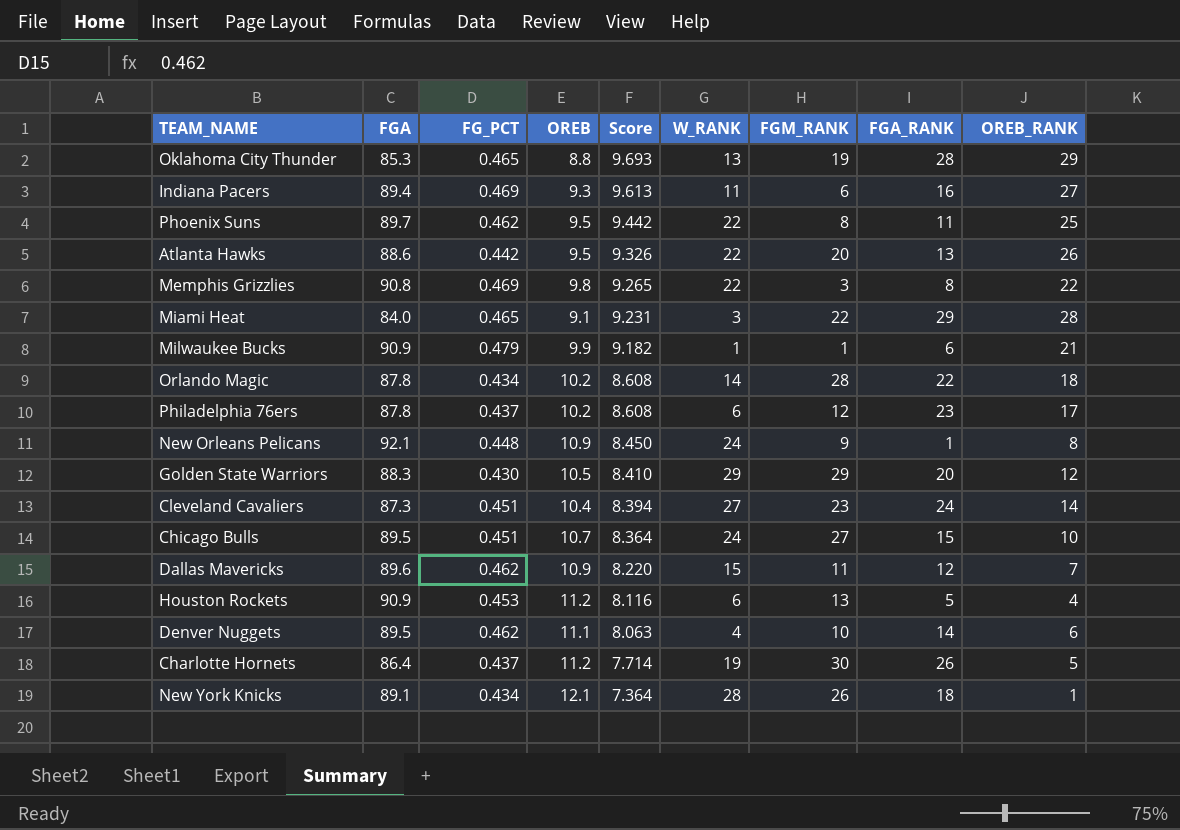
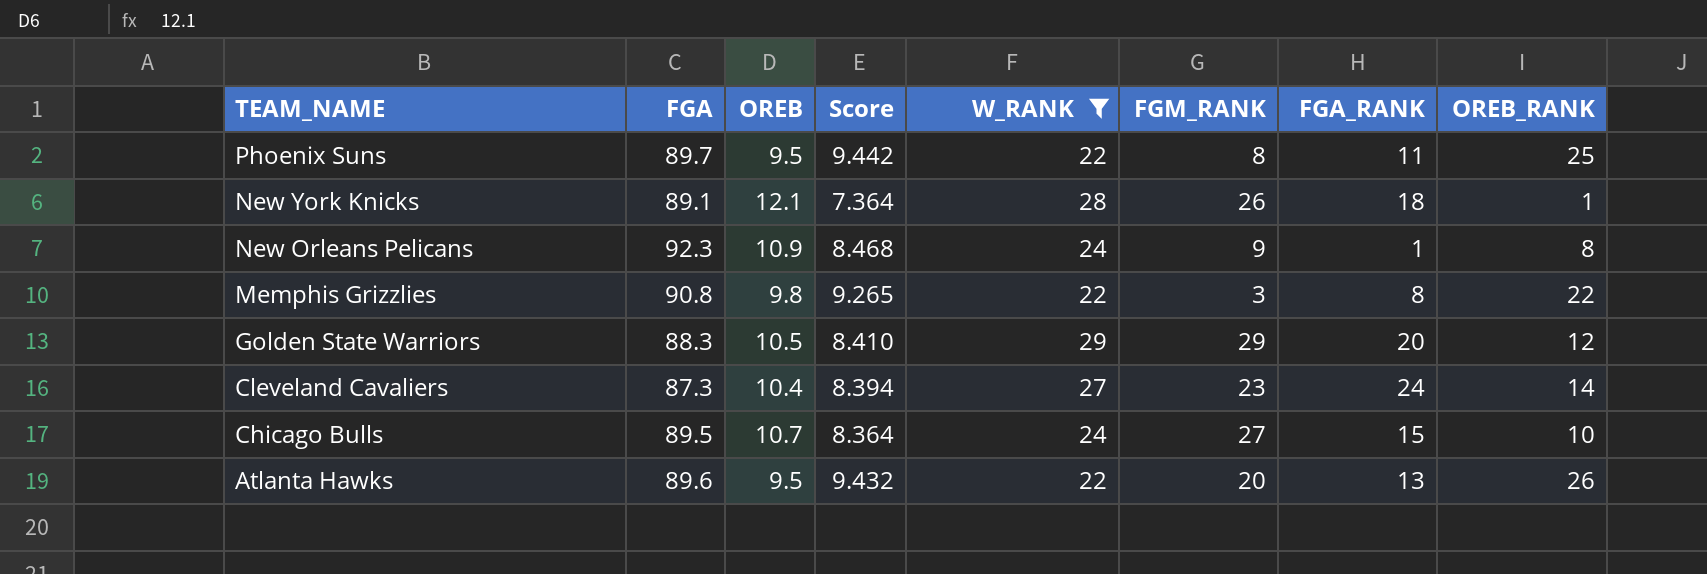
filter: none -> W_RANK >= 22
row order: Score descending -> TEAM_NAME descending
column FG_PCT | position: 3 -> none
New Orleans Pelicans | FGA: 92.1 -> 92.3
New Orleans Pelicans | Score: 8.450 -> 8.468
Atlanta Hawks | FGA: 88.6 -> 89.6
Atlanta Hawks | Score: 9.326 -> 9.432

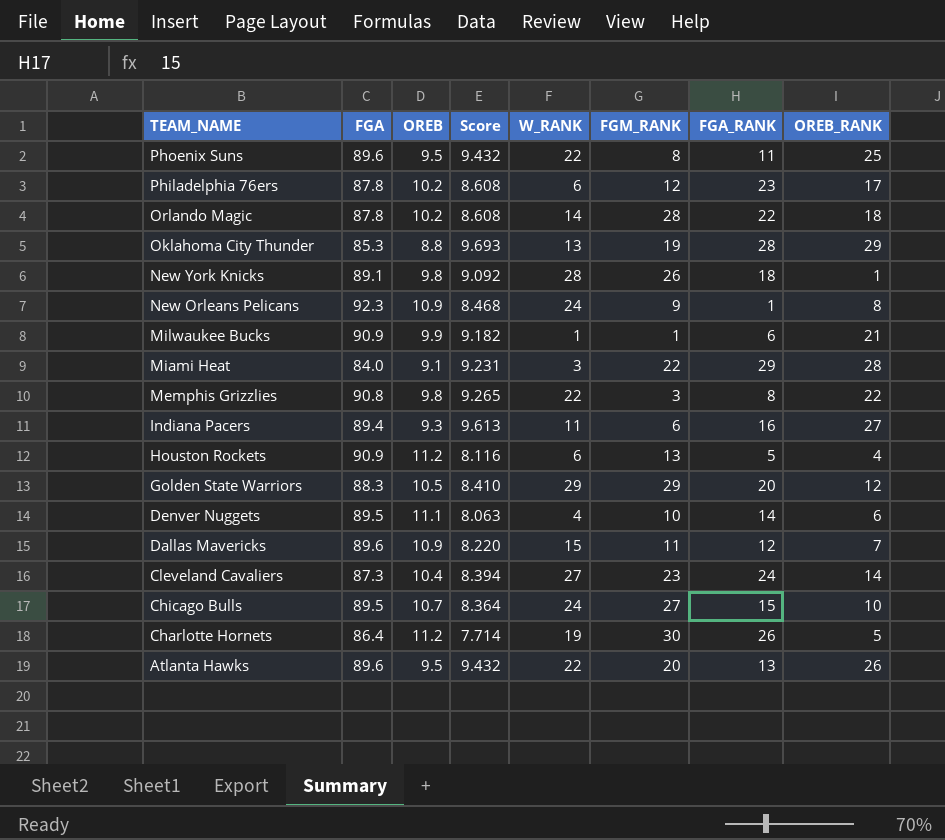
filter: W_RANK >= 22 -> none
Phoenix Suns | FGA: 89.7 -> 89.6
Phoenix Suns | Score: 9.442 -> 9.432
New York Knicks | OREB: 12.1 -> 9.8
New York Knicks | Score: 7.364 -> 9.092

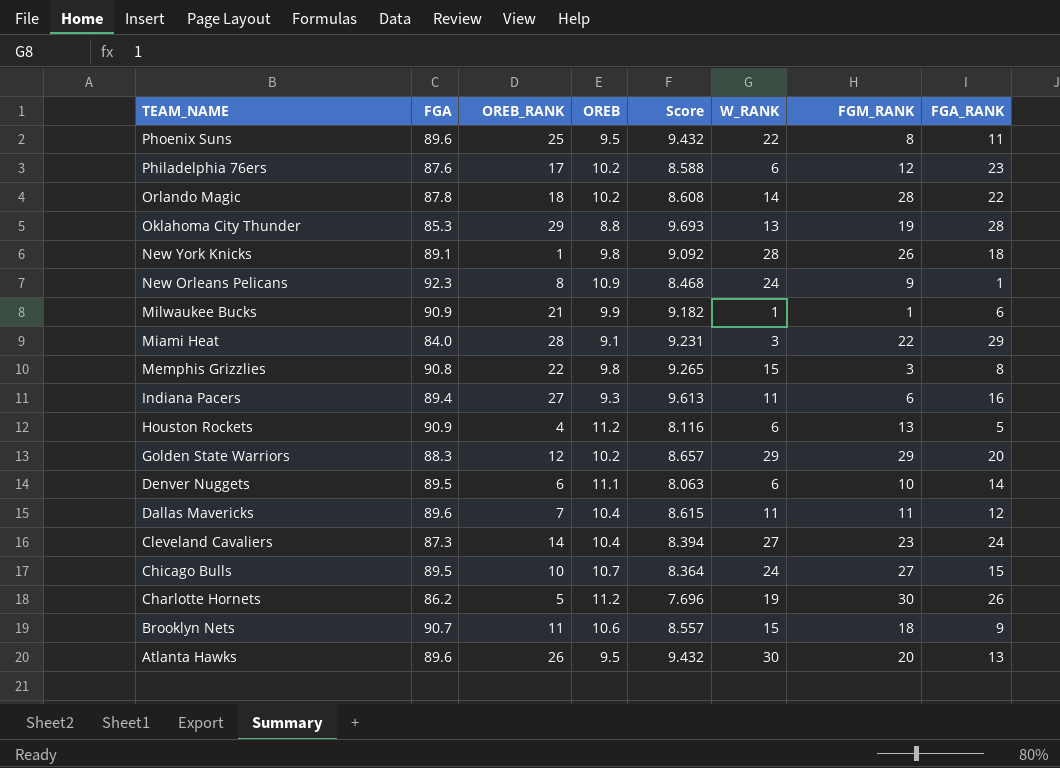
column OREB_RANK | position: 8 -> 3
Philadelphia 76ers | FGA: 87.8 -> 87.6
Philadelphia 76ers | Score: 8.608 -> 8.588
Memphis Grizzlies | W_RANK: 22 -> 15
Golden State Warriors | OREB: 10.5 -> 10.2
Golden State Warriors | Score: 8.410 -> 8.657
Denver Nuggets | W_RANK: 4 -> 6
Dallas Mavericks | OREB: 10.9 -> 10.4
Dallas Mavericks | Score: 8.220 -> 8.615
Dallas Mavericks | W_RANK: 15 -> 11
Charlotte Hornets | FGA: 86.4 -> 86.2
Charlotte Hornets | Score: 7.714 -> 7.696
row Brooklyn Nets: none -> 90.7 | 11 | 10.6 | 8.557 | 15 | 18 | 9
Atlanta Hawks | W_RANK: 22 -> 30

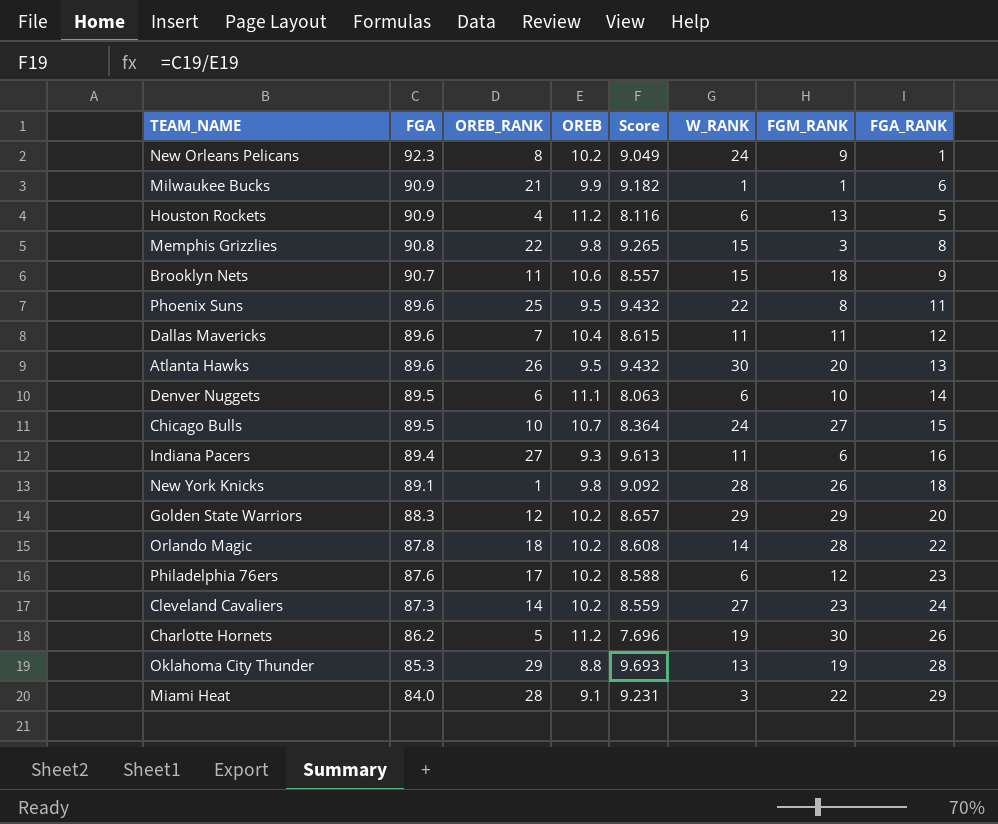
row order: TEAM_NAME descending -> FGA descending
New Orleans Pelicans | OREB: 10.9 -> 10.2
New Orleans Pelicans | Score: 8.468 -> 9.049
Cleveland Cavaliers | OREB: 10.4 -> 10.2
Cleveland Cavaliers | Score: 8.394 -> 8.559

